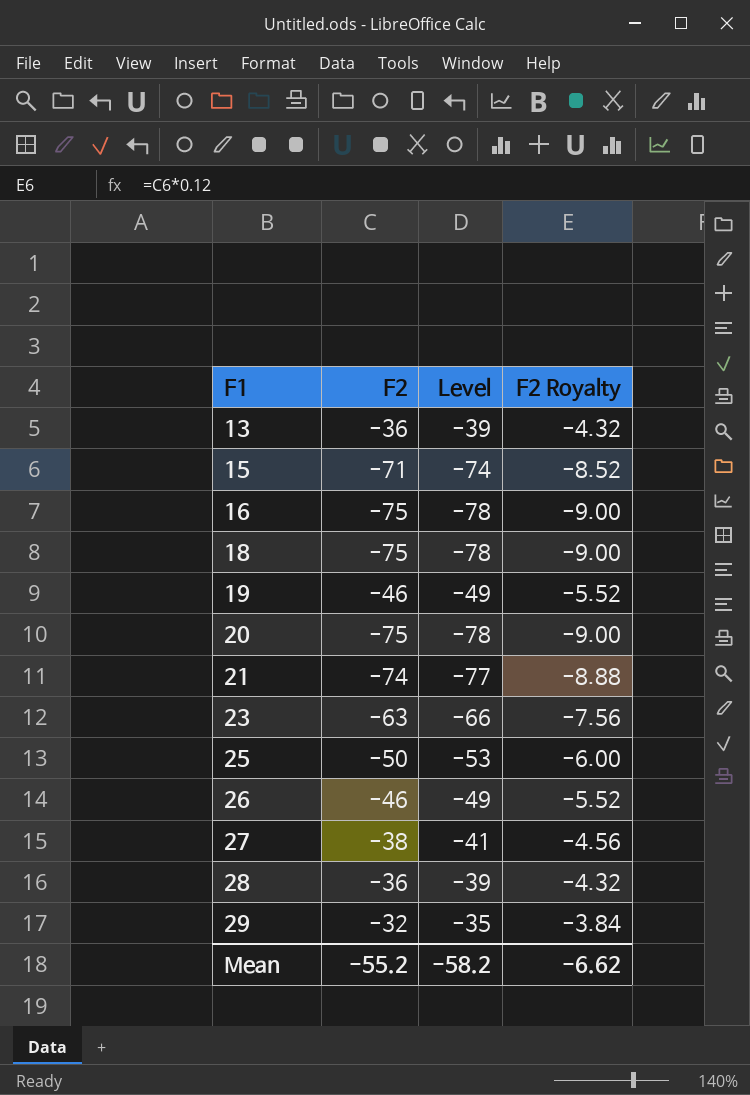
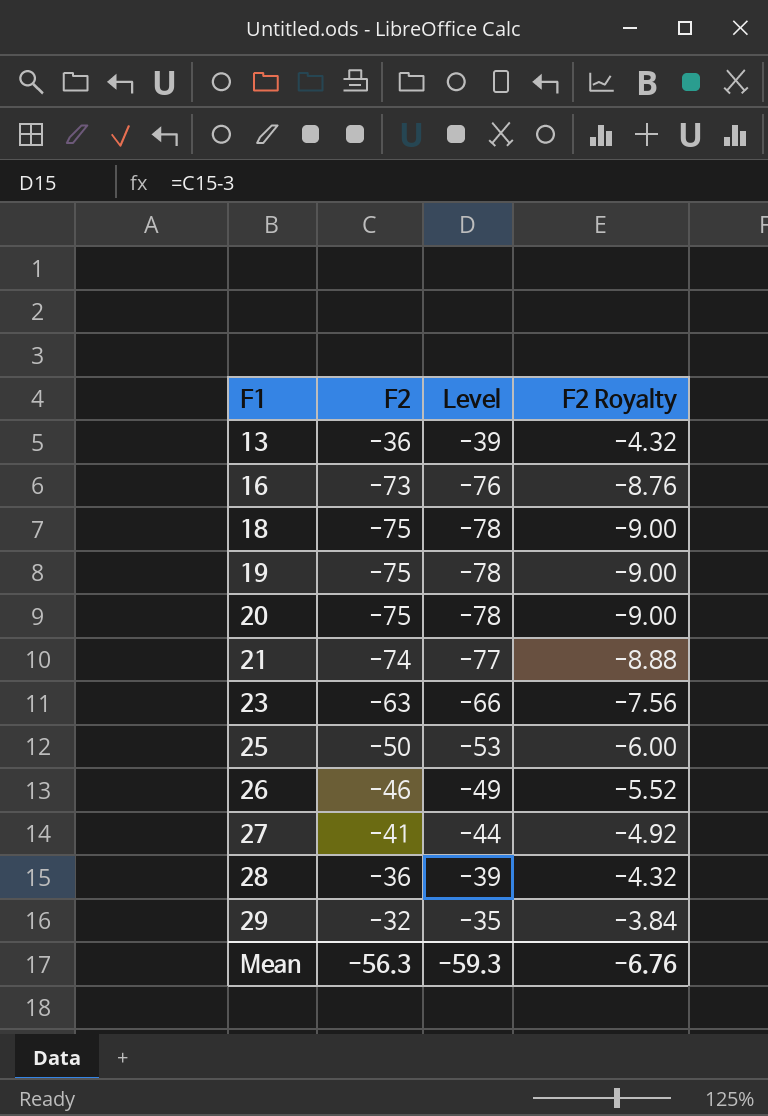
row 15: -71 | -74 | -8.52 -> none
16 | F2: -75 -> -73
16 | Level: -78 -> -76
16 | F2 Royalty: -9.00 -> -8.76
19 | F2: -46 -> -75
19 | Level: -49 -> -78
19 | F2 Royalty: -5.52 -> -9.00
27 | F2: -38 -> -41
27 | Level: -41 -> -44
27 | F2 Royalty: -4.56 -> -4.92
Mean | F2: -55.2 -> -56.3
Mean | Level: -58.2 -> -59.3
Mean | F2 Royalty: -6.62 -> -6.76

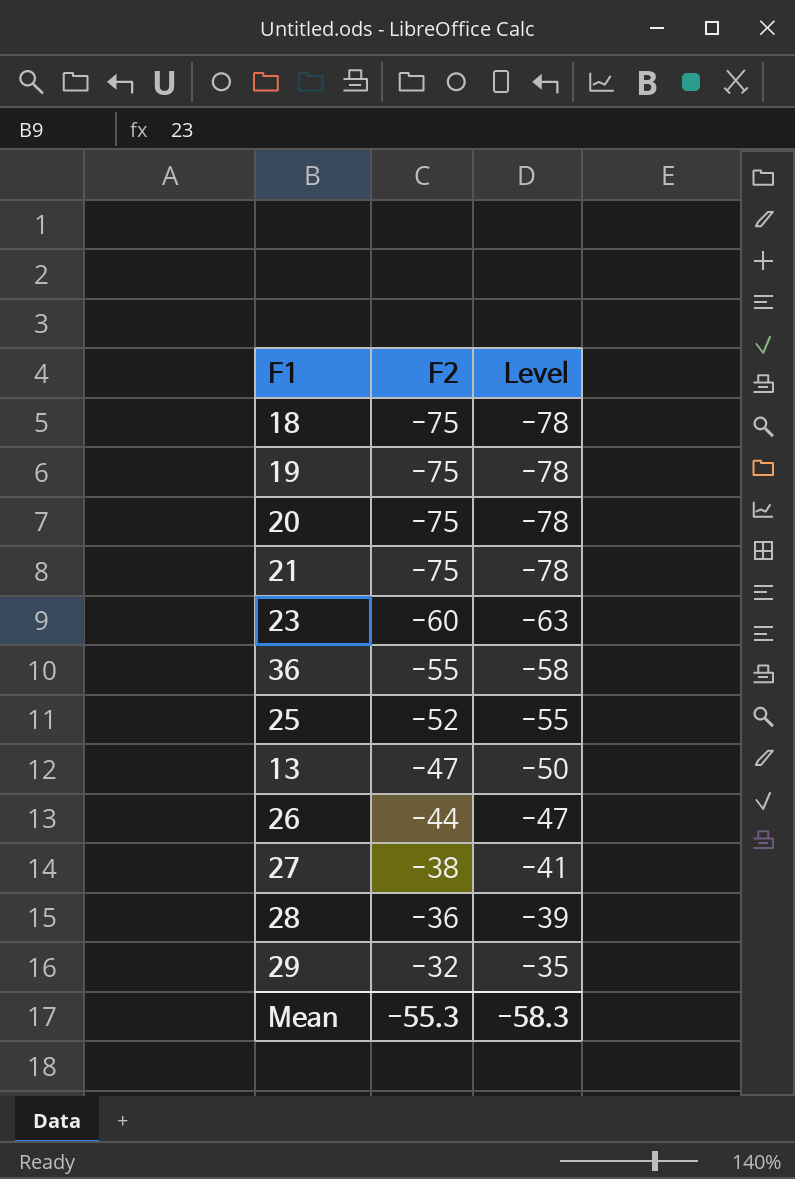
row order: F1 ascending -> F2 ascending
column F2 Royalty | formula: [F2] * 0.12 -> none
row 16: -73 | -76 | -8.76 -> none
21 | F2: -74 -> -75
21 | Level: -77 -> -78
23 | F2: -63 -> -60
23 | Level: -66 -> -63
row 36: none -> -55 | -58
25 | F2: -50 -> -52
25 | Level: -53 -> -55
13 | F2: -36 -> -47
13 | Level: -39 -> -50
26 | F2: -46 -> -44
26 | Level: -49 -> -47
27 | F2: -41 -> -38
27 | Level: -44 -> -41
Mean | F2: -56.3 -> -55.3
Mean | Level: -59.3 -> -58.3

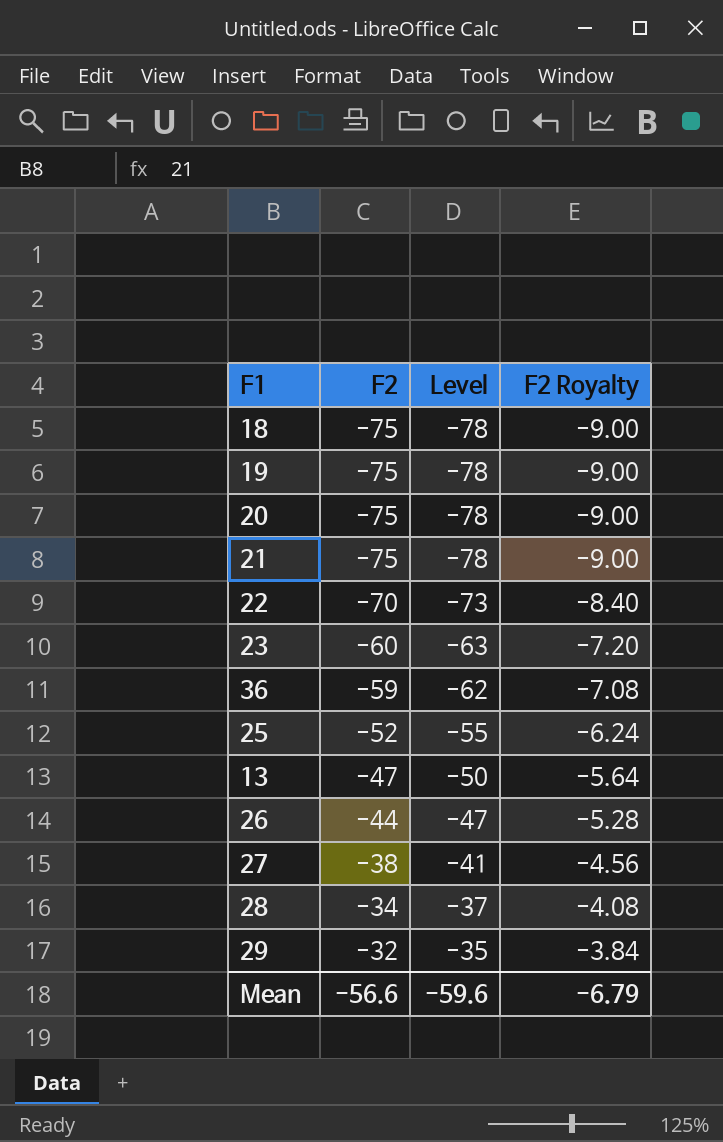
column F2 Royalty | formula: none -> [F2] * 0.12
row 22: none -> -70 | -73 | -8.40
36 | F2: -55 -> -59
36 | Level: -58 -> -62
28 | F2: -36 -> -34
28 | Level: -39 -> -37
Mean | F2: -55.3 -> -56.6
Mean | Level: -58.3 -> -59.6

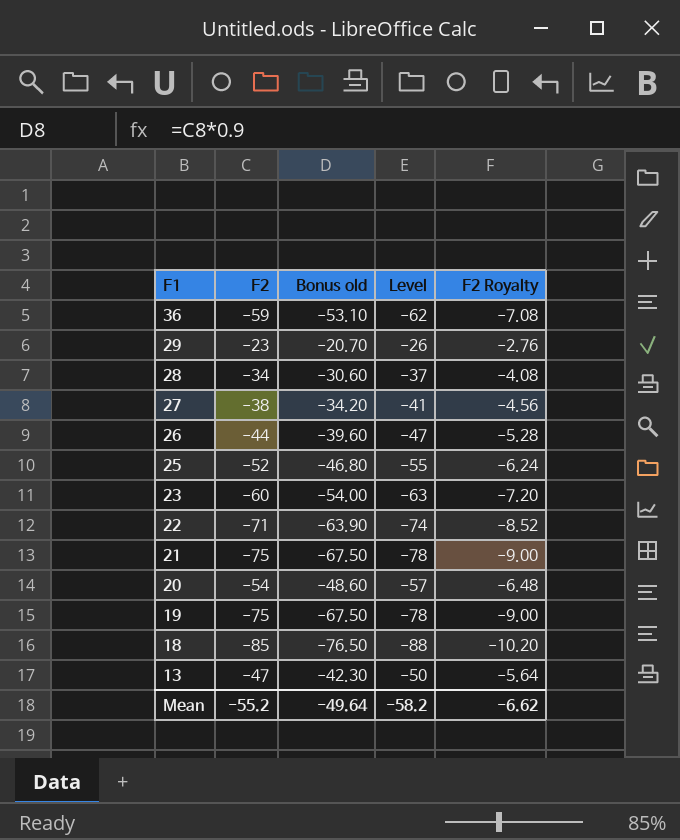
row order: F2 ascending -> F1 descending
column Bonus old | formula: none -> [F2] * 0.9
29 | F2: -32 -> -23
29 | Level: -35 -> -26
29 | F2 Royalty: -3.84 -> -2.76
22 | F2: -70 -> -71
22 | Level: -73 -> -74
22 | F2 Royalty: -8.40 -> -8.52
20 | F2: -75 -> -54
20 | Level: -78 -> -57
20 | F2 Royalty: -9.00 -> -6.48
18 | F2: -75 -> -85
18 | Level: -78 -> -88
18 | F2 Royalty: -9.00 -> -10.20
Mean | F2: -56.6 -> -55.2
Mean | Level: -59.6 -> -58.2
Mean | F2 Royalty: -6.79 -> -6.62

